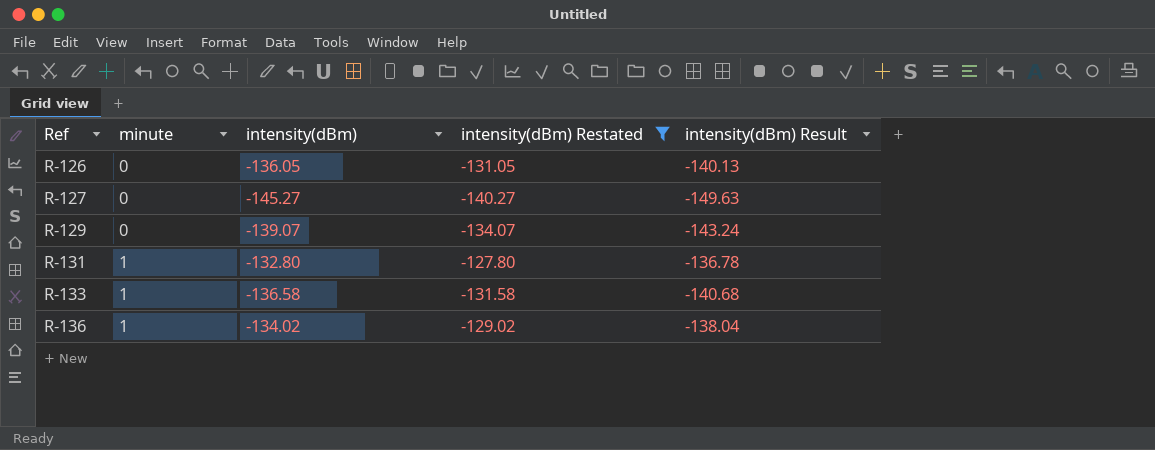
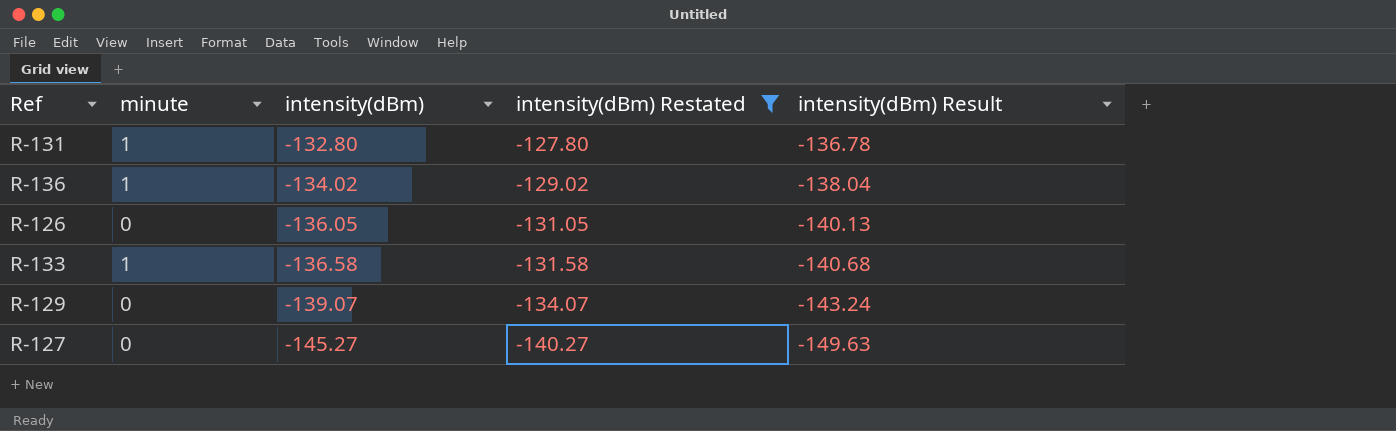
row order: Ref ascending -> intensity(dBm) descending

